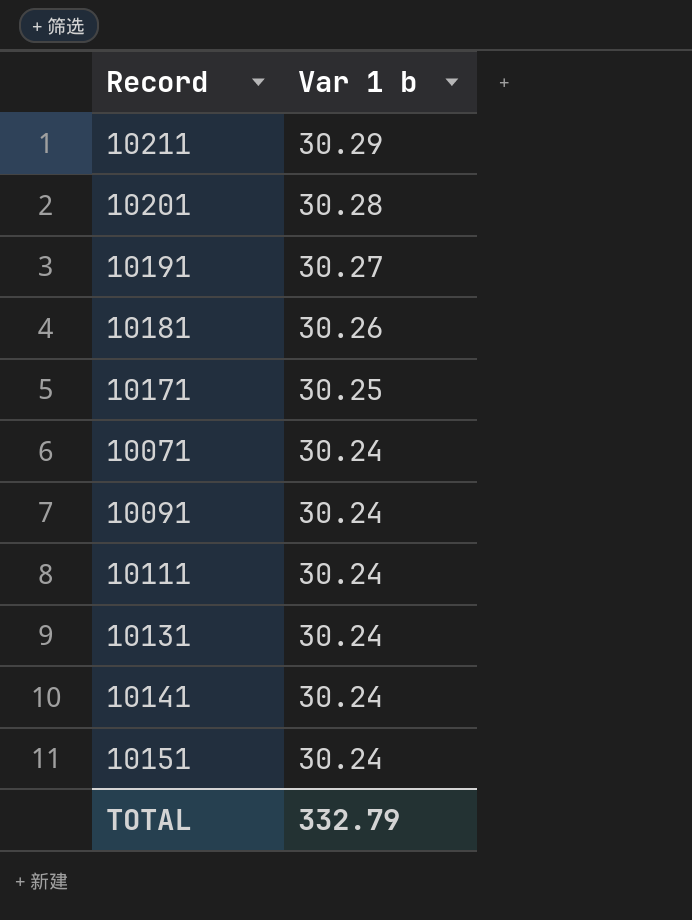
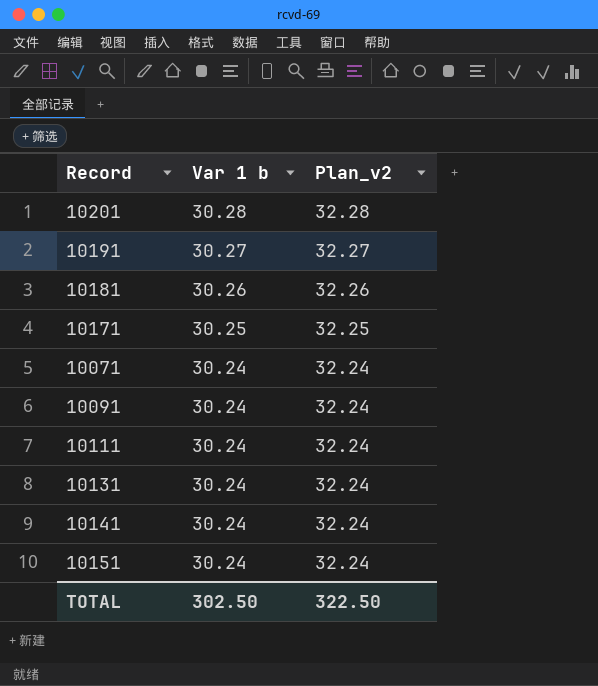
column Plan_v2 | formula: none -> [Var 1 b] + 2
row 10211: 30.29 -> none
TOTAL | Var 1 b: 332.79 -> 302.50

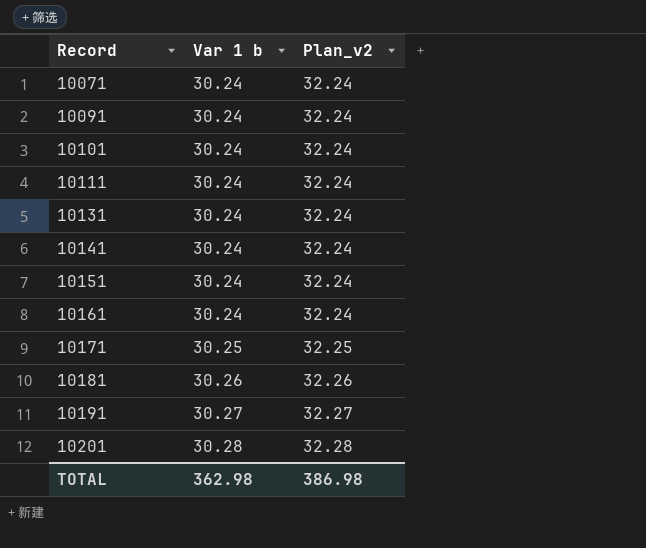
row order: Var 1 b descending -> Record ascending
row 10101: none -> 30.24 | 32.24
row 10161: none -> 30.24 | 32.24
TOTAL | Var 1 b: 302.50 -> 362.98
TOTAL | Plan_v2: 322.50 -> 386.98

